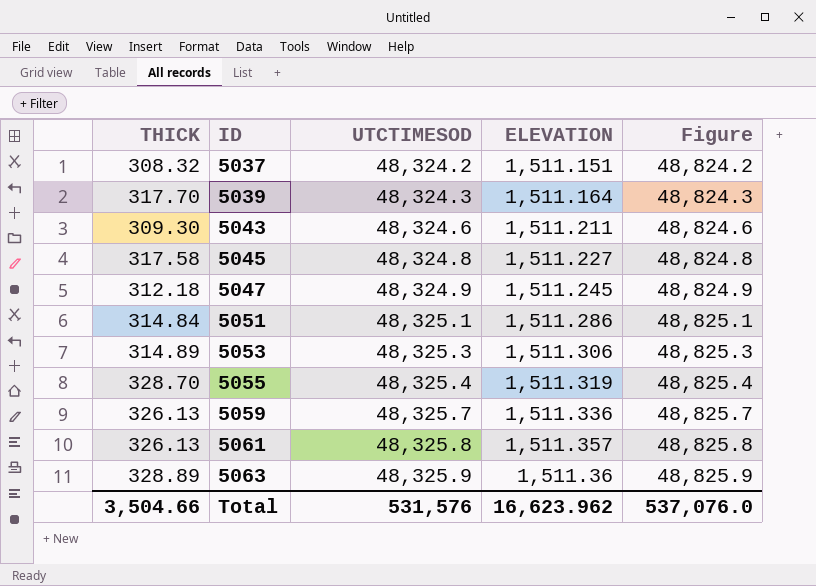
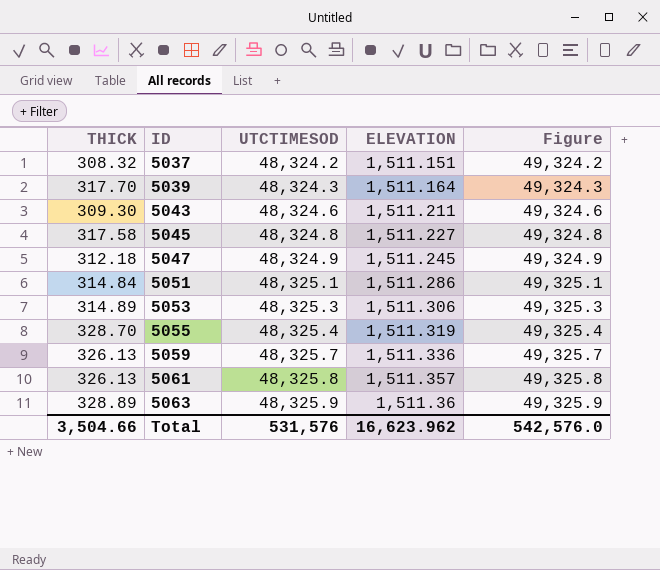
column Figure | formula: [UTCTIMESOD] + 500 -> [UTCTIMESOD] + 1000
Total | Figure: 537,076.0 -> 542,576.0

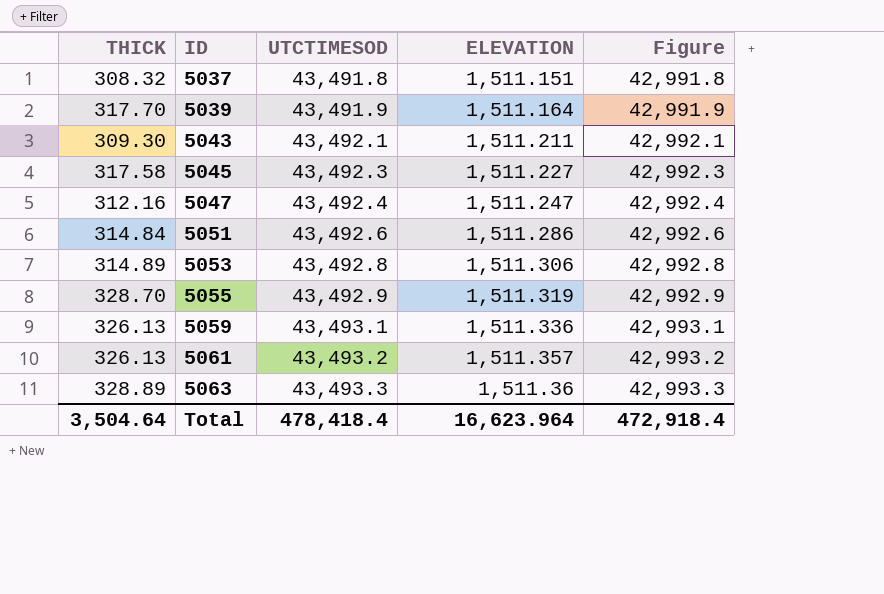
column Figure | formula: [UTCTIMESOD] + 1000 -> [UTCTIMESOD] - 500
5037 | UTCTIMESOD: 48,324.2 -> 43,491.8
5039 | UTCTIMESOD: 48,324.3 -> 43,491.9
5043 | UTCTIMESOD: 48,324.6 -> 43,492.1
5045 | UTCTIMESOD: 48,324.8 -> 43,492.3
5047 | THICK: 312.18 -> 312.16
5047 | UTCTIMESOD: 48,324.9 -> 43,492.4
5047 | ELEVATION: 1,511.245 -> 1,511.247
5051 | UTCTIMESOD: 48,325.1 -> 43,492.6
5053 | UTCTIMESOD: 48,325.3 -> 43,492.8
5055 | UTCTIMESOD: 48,325.4 -> 43,492.9
5059 | UTCTIMESOD: 48,325.7 -> 43,493.1
5061 | UTCTIMESOD: 48,325.8 -> 43,493.2
5063 | UTCTIMESOD: 48,325.9 -> 43,493.3
Total | THICK: 3,504.66 -> 3,504.64
Total | UTCTIMESOD: 531,576 -> 478,418.4
Total | ELEVATION: 16,623.962 -> 16,623.964
Total | Figure: 542,576.0 -> 472,918.4

